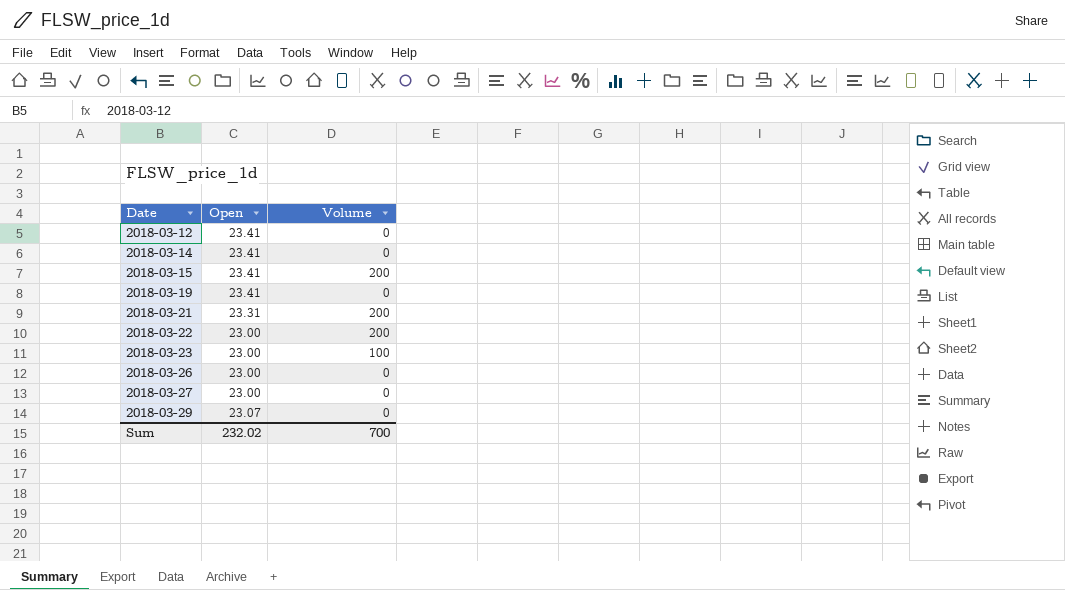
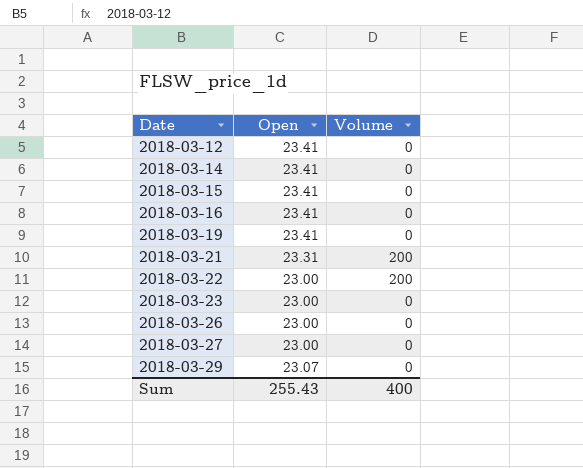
2018-03-15 | Volume: 200 -> 0
row 2018-03-16: none -> 23.41 | 0
2018-03-23 | Volume: 100 -> 0
Sum | Open: 232.02 -> 255.43
Sum | Volume: 700 -> 400

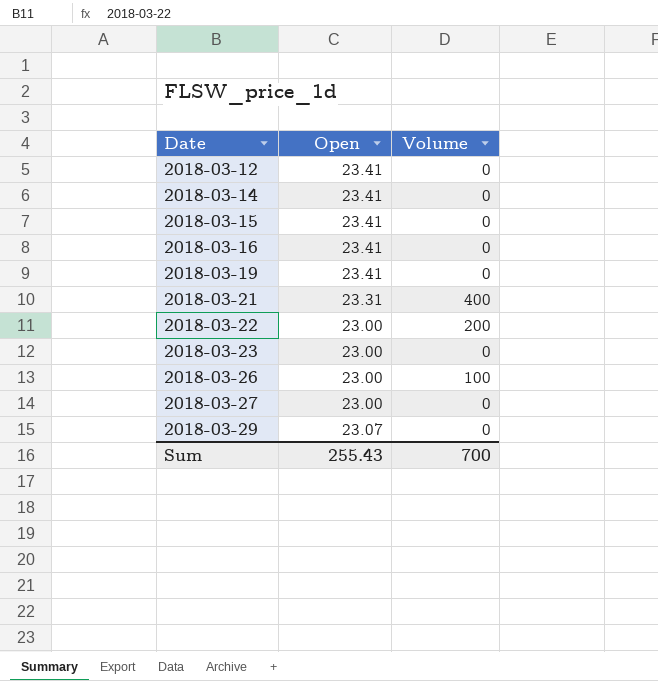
2018-03-21 | Volume: 200 -> 400
2018-03-26 | Volume: 0 -> 100
Sum | Volume: 400 -> 700

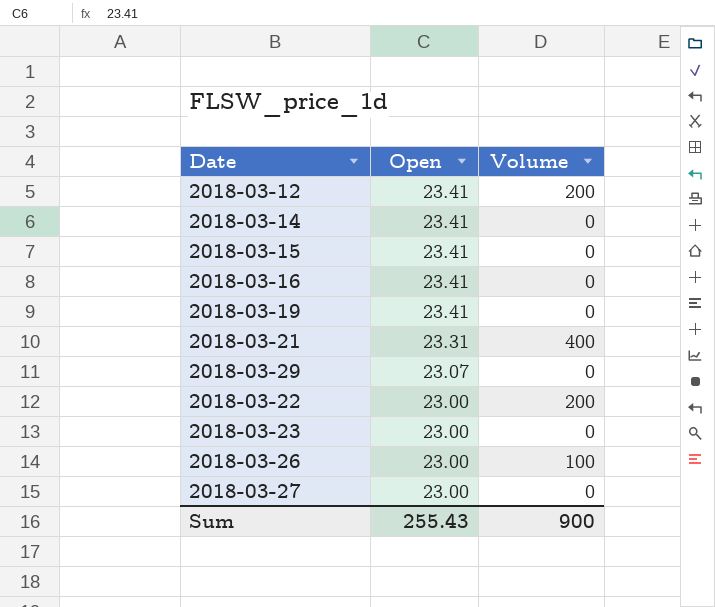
row order: Date ascending -> Open descending
2018-03-12 | Volume: 0 -> 200
Sum | Volume: 700 -> 900

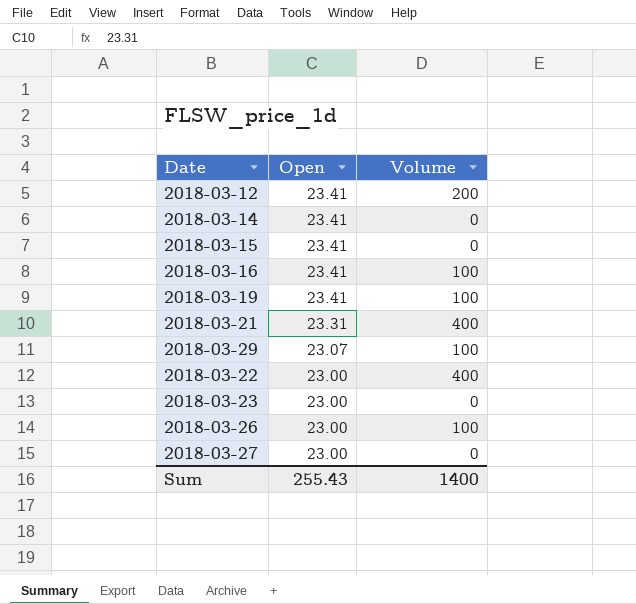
2018-03-16 | Volume: 0 -> 100
2018-03-19 | Volume: 0 -> 100
2018-03-29 | Volume: 0 -> 100
2018-03-22 | Volume: 200 -> 400
Sum | Volume: 900 -> 1400

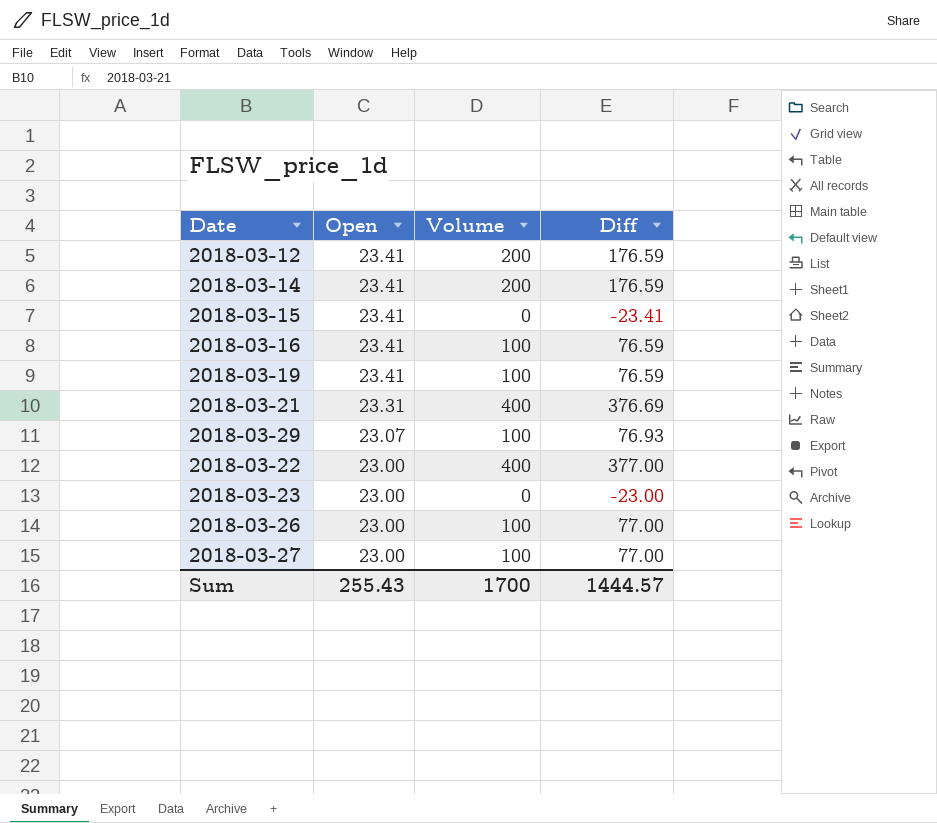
column Diff | formula: none -> [Volume] - [Open]
2018-03-14 | Volume: 0 -> 200
2018-03-27 | Volume: 0 -> 100
Sum | Volume: 1400 -> 1700

